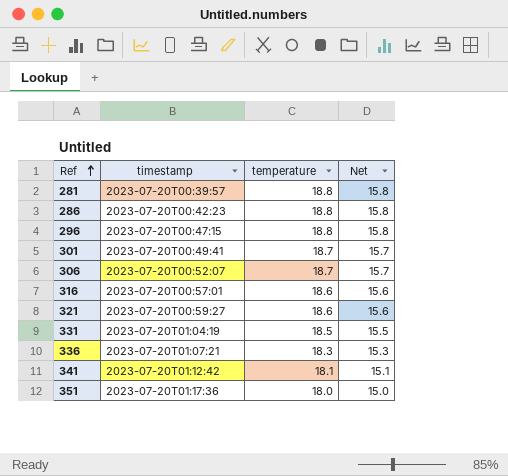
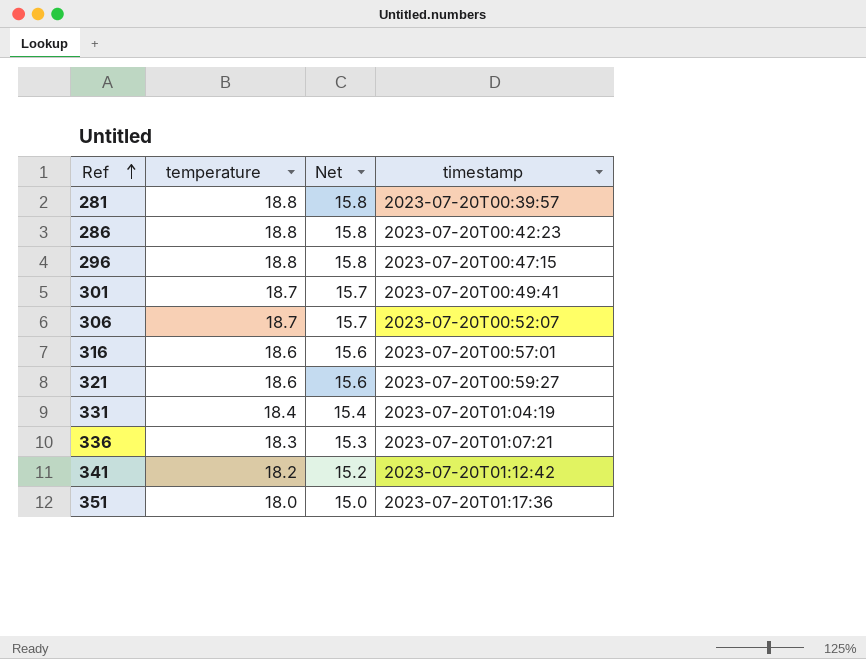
column timestamp | position: 2 -> 4
331 | temperature: 18.5 -> 18.4
331 | Net: 15.5 -> 15.4
341 | temperature: 18.1 -> 18.2
341 | Net: 15.1 -> 15.2

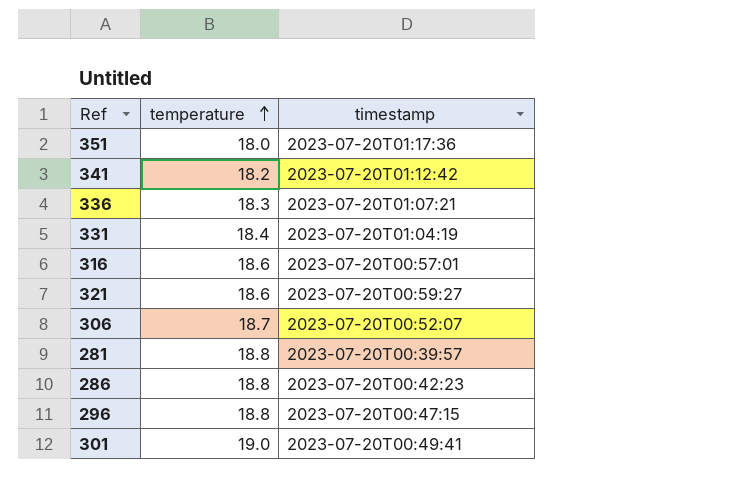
row order: Ref ascending -> temperature ascending
column Net | formula: [temperature] - 3 -> none
301 | temperature: 18.7 -> 19.0

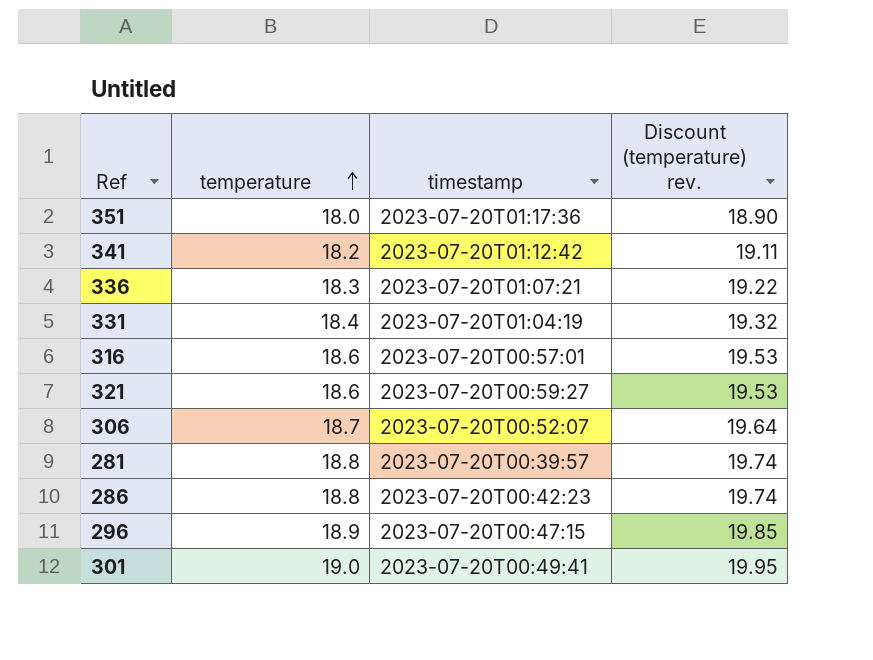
column Discount (temperature) rev. | formula: none -> [temperature] * 1.05
296 | temperature: 18.8 -> 18.9

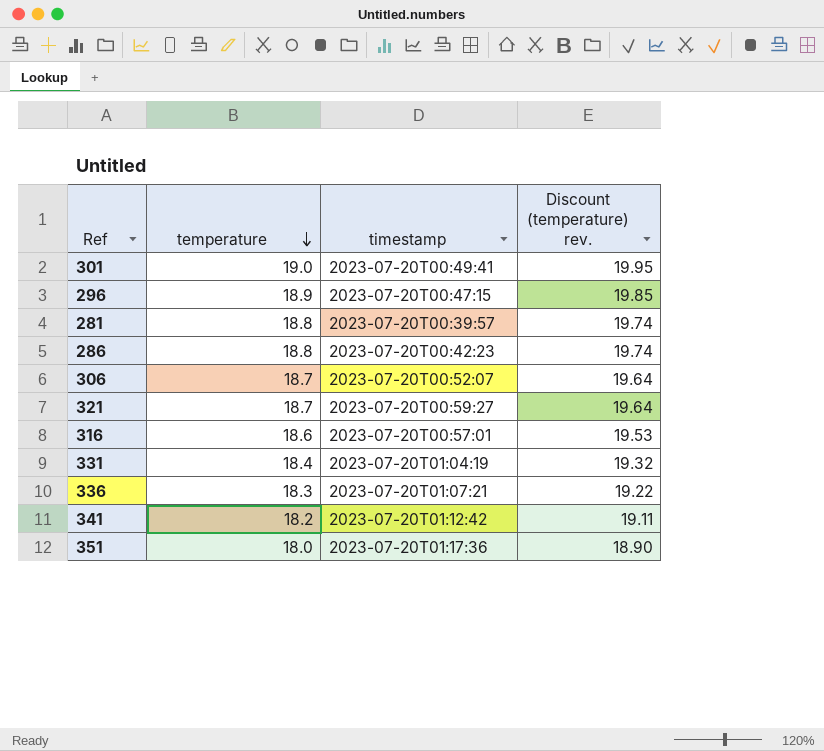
row order: temperature ascending -> temperature descending
321 | temperature: 18.6 -> 18.7
321 | Discount (temperature) rev.: 19.53 -> 19.64

